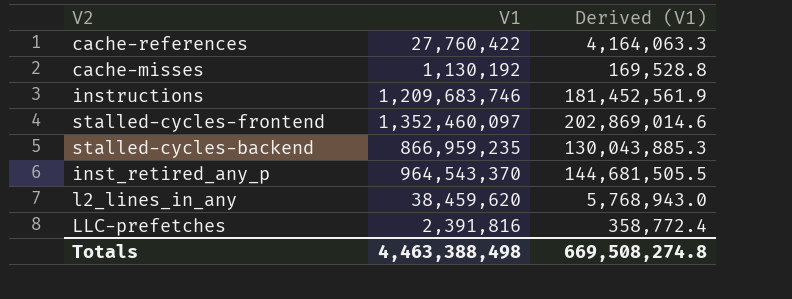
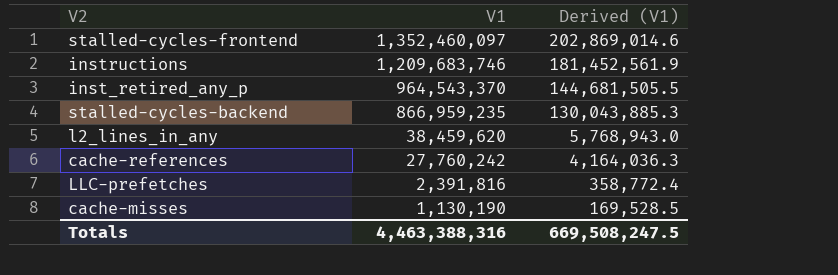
row order: none -> V1 descending
cache-references | V1: 27,760,422 -> 27,760,242
cache-references | Derived (V1): 4,164,063.3 -> 4,164,036.3
cache-misses | V1: 1,130,192 -> 1,130,190
cache-misses | Derived (V1): 169,528.8 -> 169,528.5
Totals | V1: 4,463,388,498 -> 4,463,388,316
Totals | Derived (V1): 669,508,274.8 -> 669,508,247.5

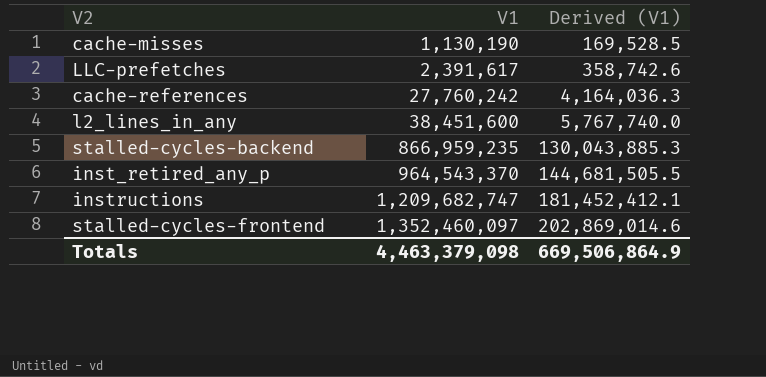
row order: V1 descending -> V1 ascending
LLC-prefetches | V1: 2,391,816 -> 2,391,617
LLC-prefetches | Derived (V1): 358,772.4 -> 358,742.6
l2_lines_in_any | V1: 38,459,620 -> 38,451,600
l2_lines_in_any | Derived (V1): 5,768,943.0 -> 5,767,740.0
instructions | V1: 1,209,683,746 -> 1,209,682,747
instructions | Derived (V1): 181,452,561.9 -> 181,452,412.1
Totals | V1: 4,463,388,316 -> 4,463,379,098
Totals | Derived (V1): 669,508,247.5 -> 669,506,864.9

